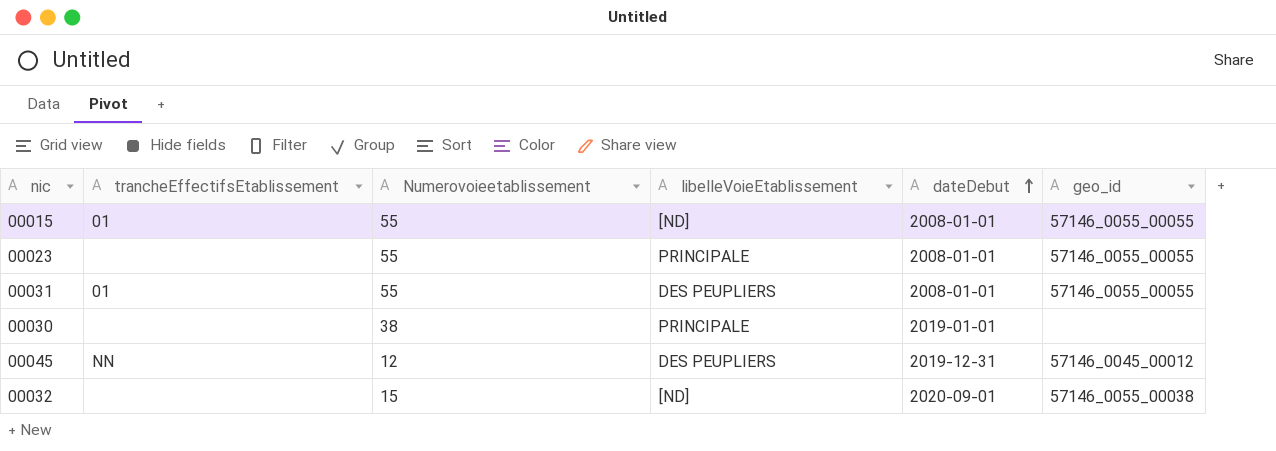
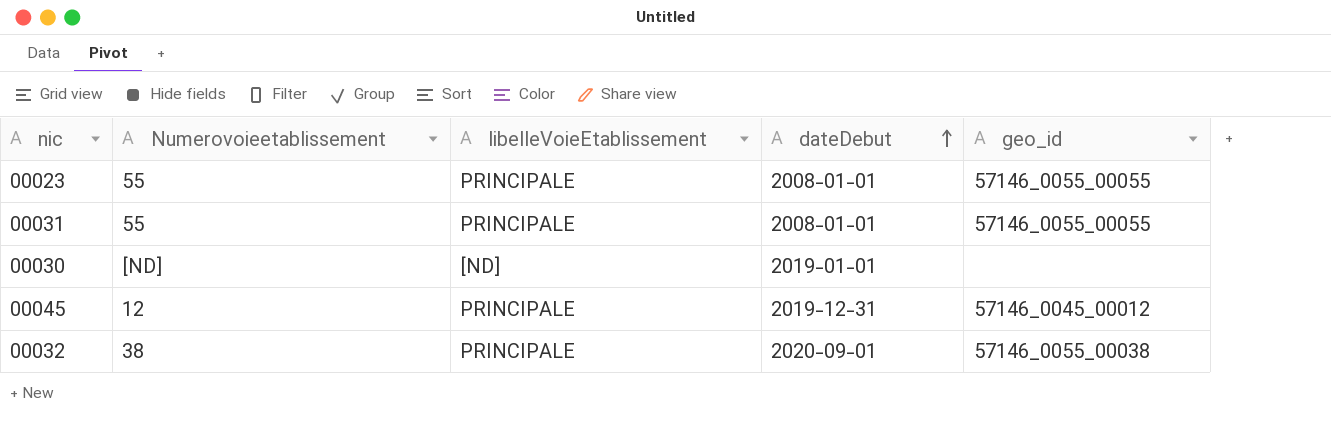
column trancheEffectifsEtablissement | position: 2 -> none
row 00015: 01 | 55 | [ND] | 2008-01-01 | 57146_0055_00055 -> none
00031 | libelleVoieEtablissement: DES PEUPLIERS -> PRINCIPALE
00030 | Numerovoieetablissement: 38 -> [ND]
00030 | libelleVoieEtablissement: PRINCIPALE -> [ND]
00045 | libelleVoieEtablissement: DES PEUPLIERS -> PRINCIPALE
00032 | Numerovoieetablissement: 15 -> 38
00032 | libelleVoieEtablissement: [ND] -> PRINCIPALE

